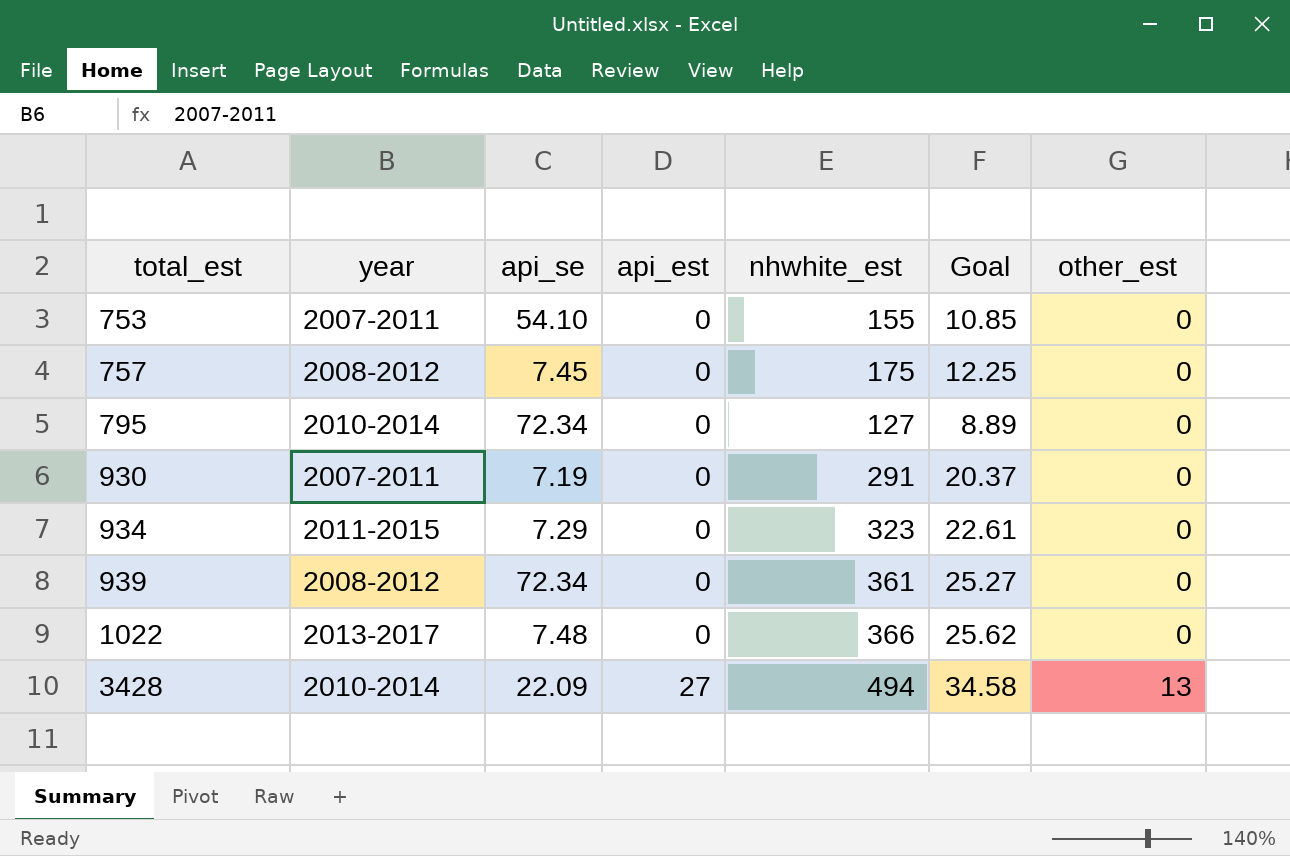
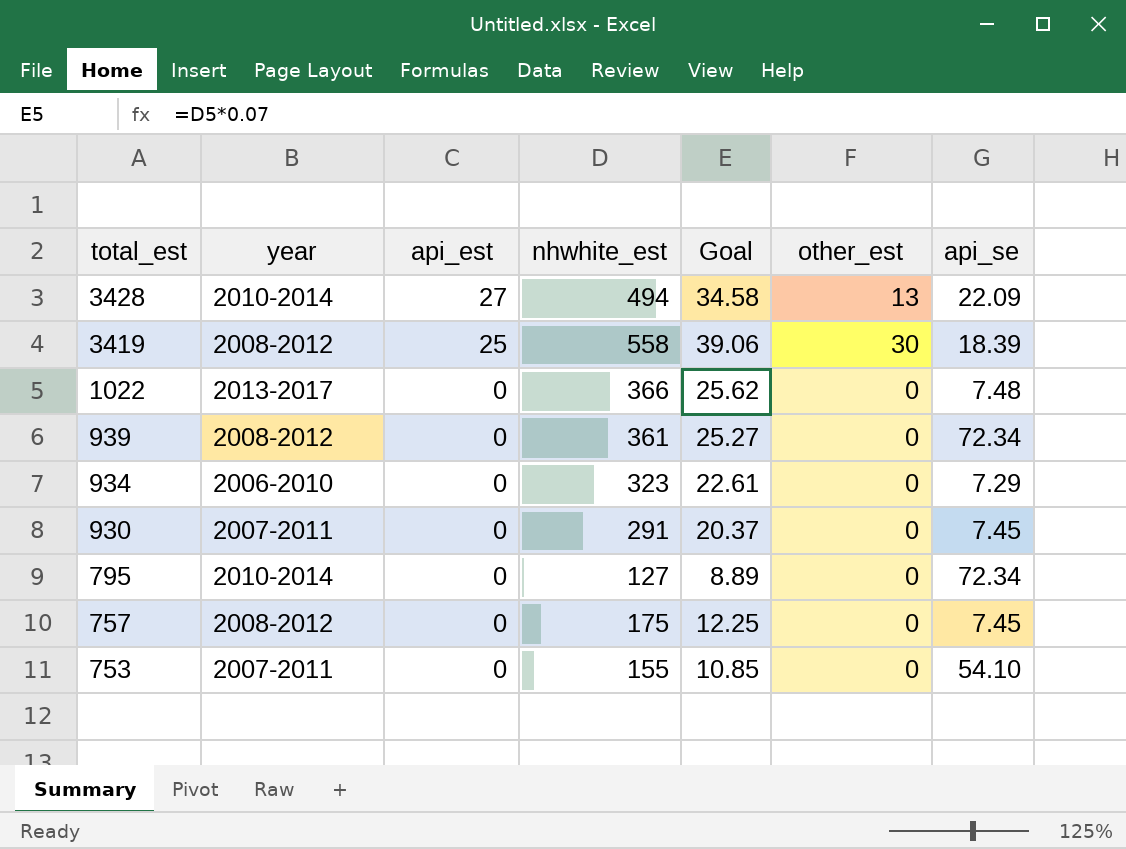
row order: total_est ascending -> total_est descending
column api_se | position: 3 -> 7
row 3419: none -> 2008-2012 | 25 | 558 | 39.06 | 30 | 18.39
934 | year: 2011-2015 -> 2006-2010
930 | api_se: 7.19 -> 7.45

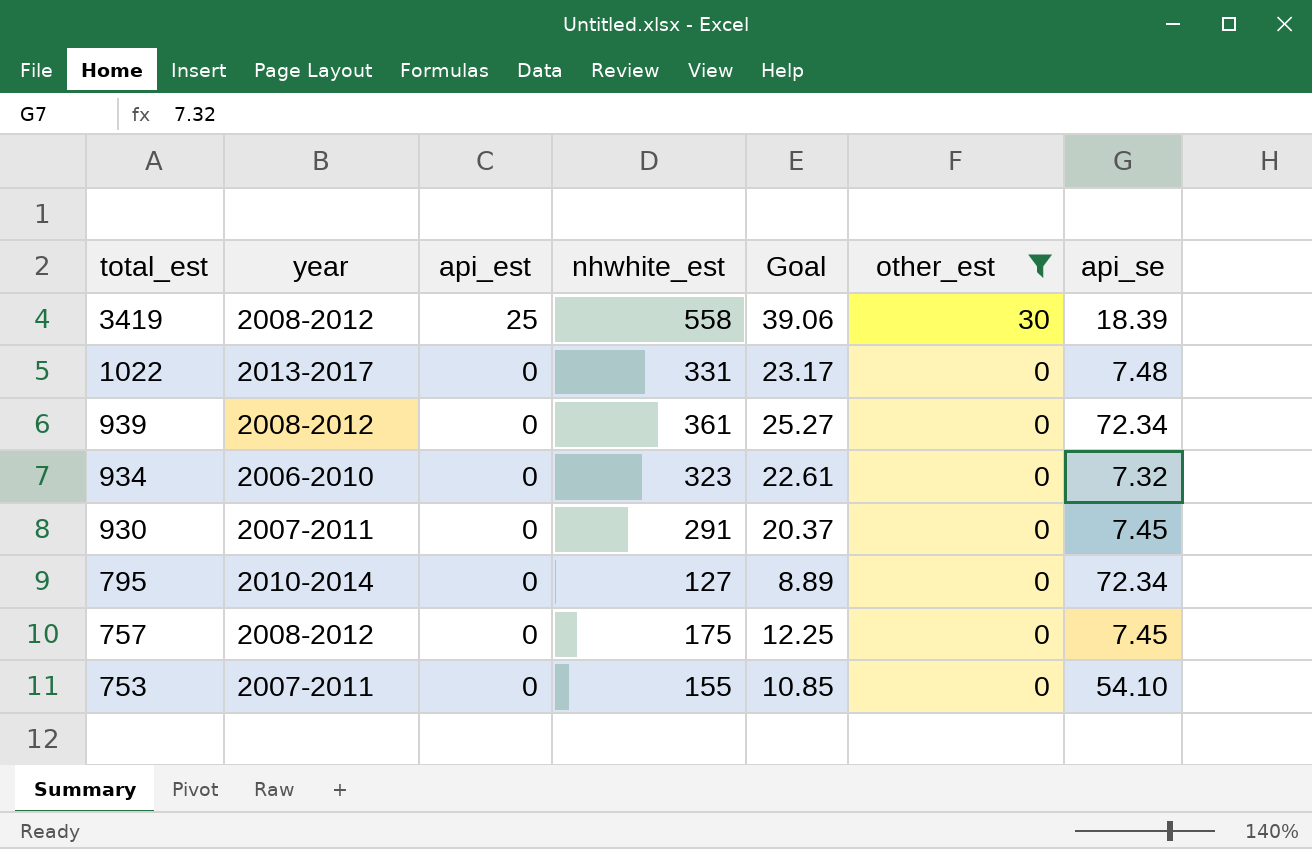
filter: none -> other_est != 13
1022 | nhwhite_est: 366 -> 331
1022 | Goal: 25.62 -> 23.17
934 | api_se: 7.29 -> 7.32

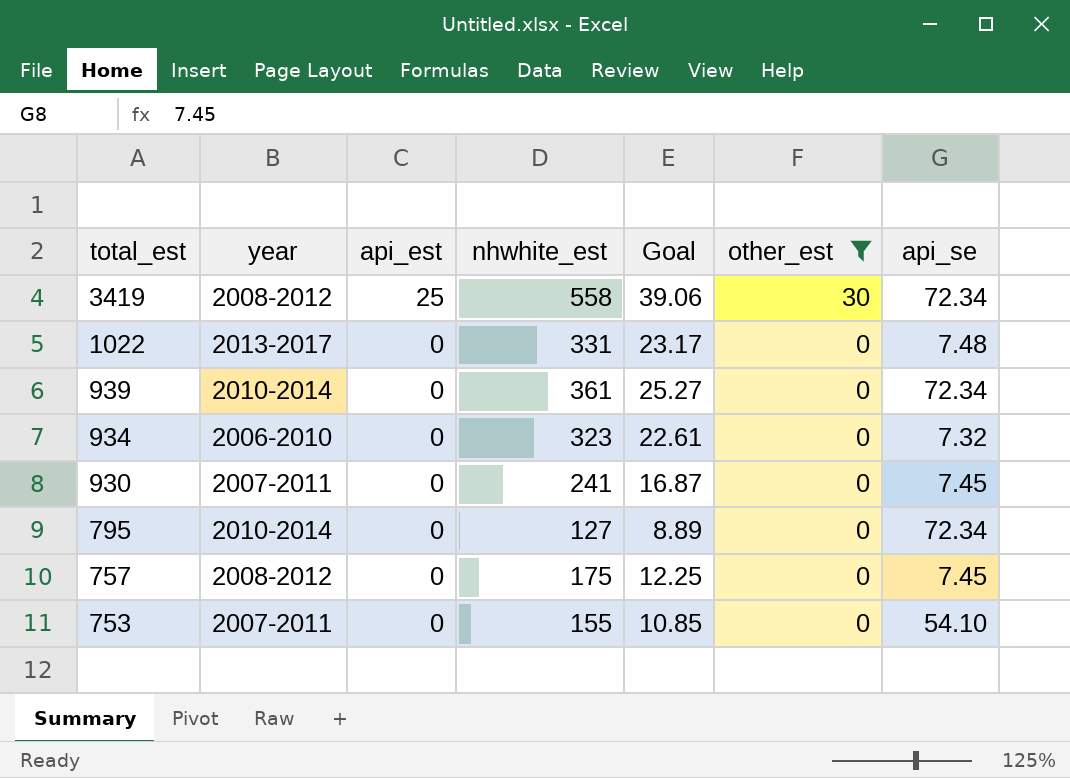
3419 | api_se: 18.39 -> 72.34
939 | year: 2008-2012 -> 2010-2014
930 | nhwhite_est: 291 -> 241
930 | Goal: 20.37 -> 16.87

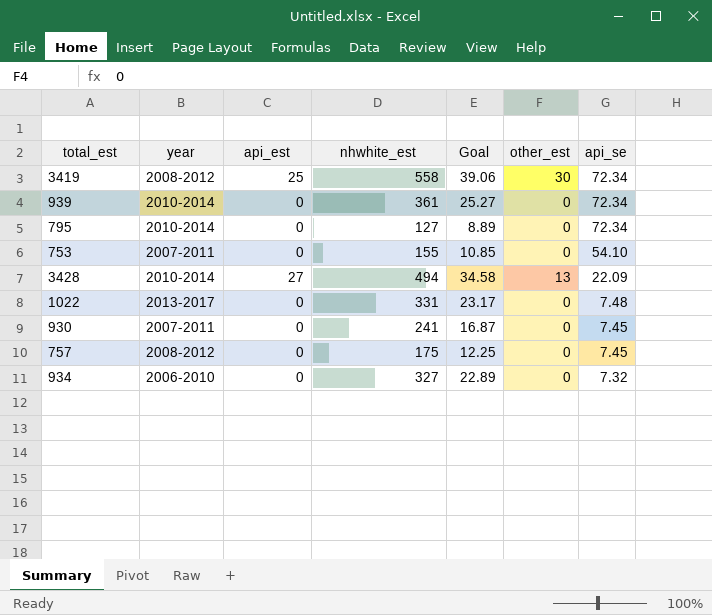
filter: other_est != 13 -> none
row order: total_est descending -> api_se descending
934 | nhwhite_est: 323 -> 327
934 | Goal: 22.61 -> 22.89

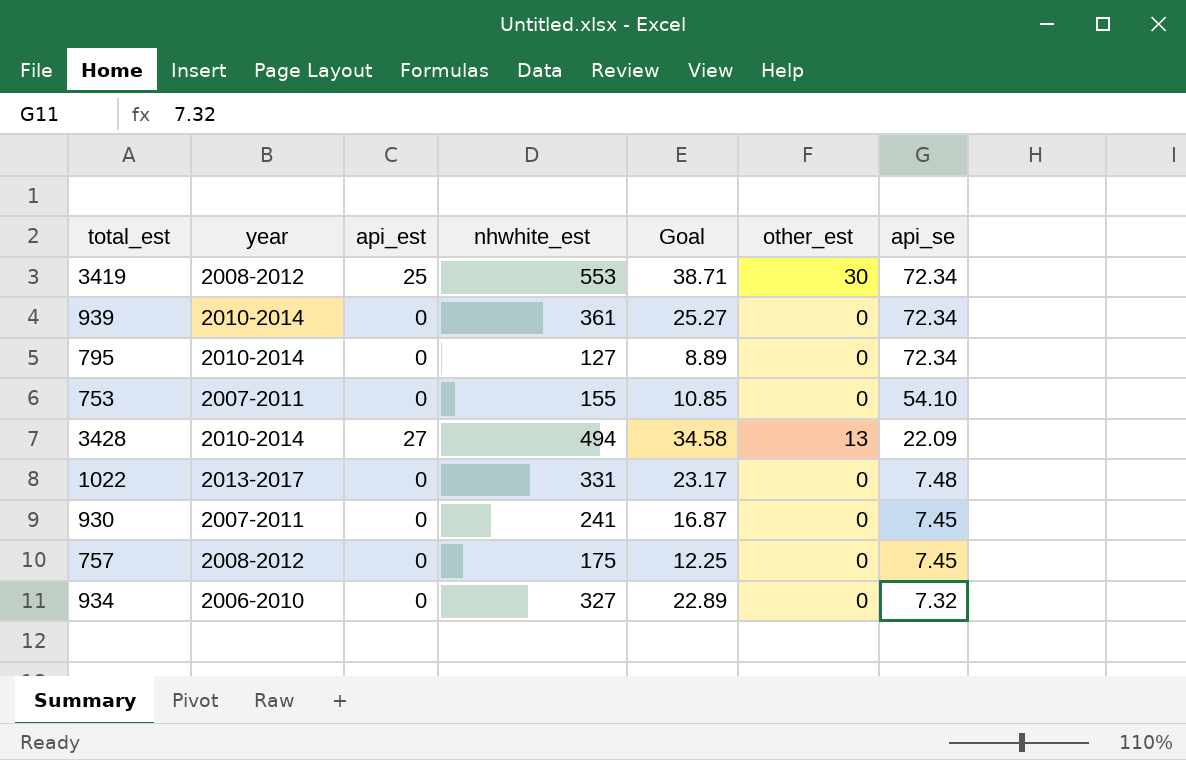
3419 | nhwhite_est: 558 -> 553
3419 | Goal: 39.06 -> 38.71

